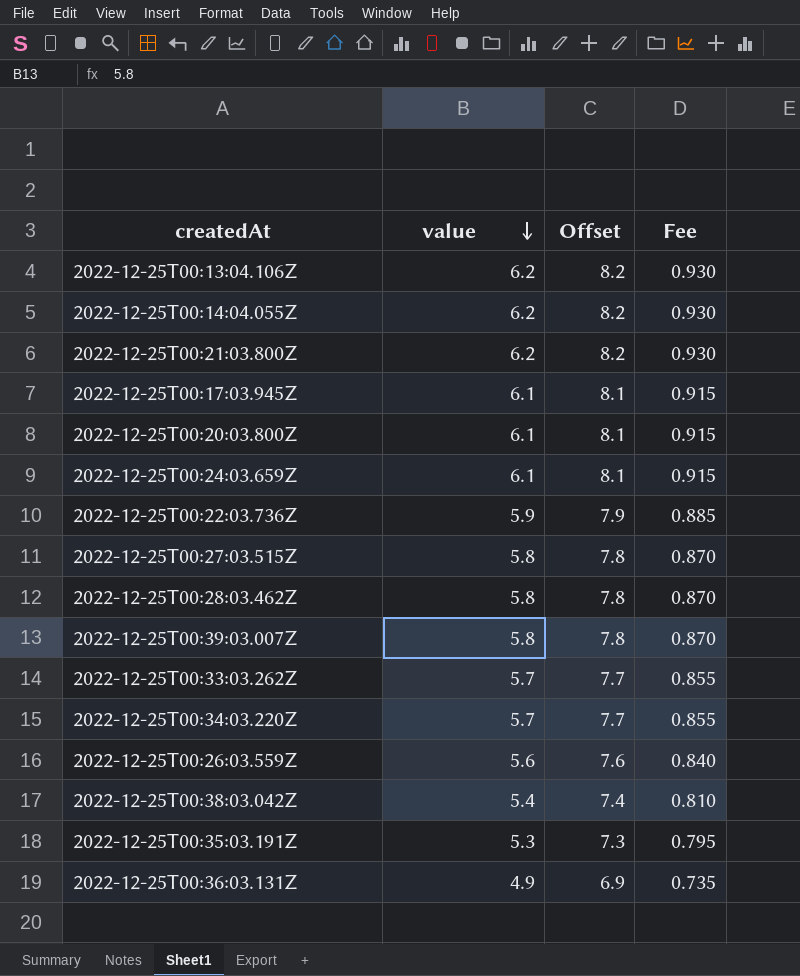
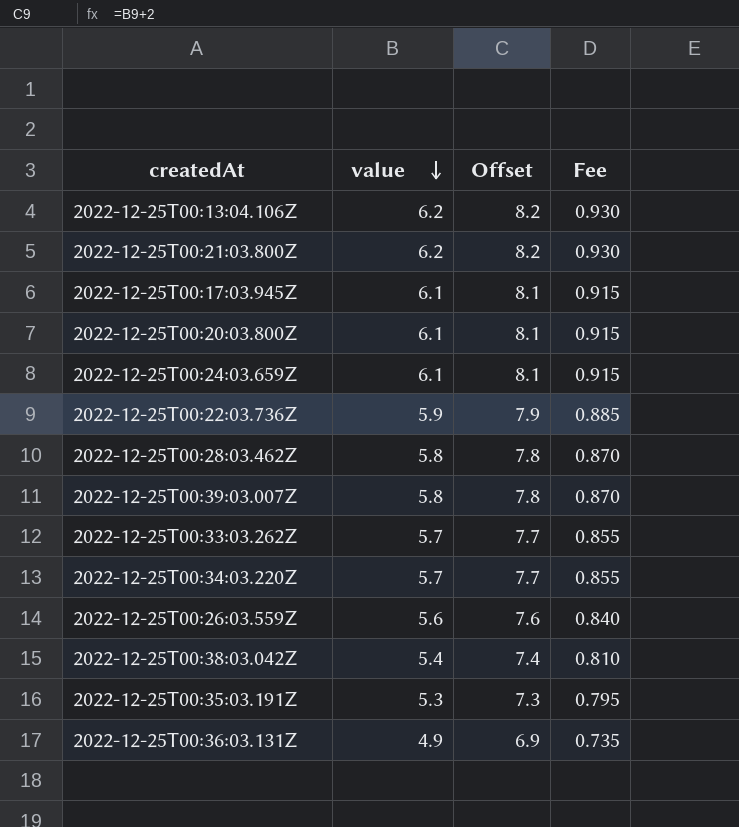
row 2022-12-25T00:14:04.055Z: 6.2 | 8.2 | 0.930 -> none
row 2022-12-25T00:27:03.515Z: 5.8 | 7.8 | 0.870 -> none

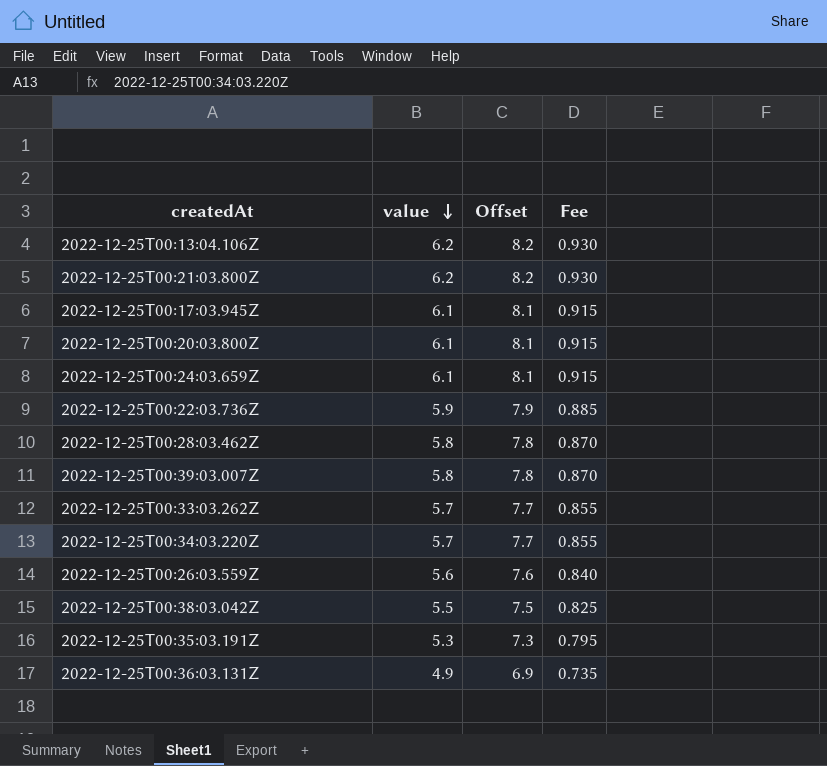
2022-12-25T00:38:03.042Z | value: 5.4 -> 5.5
2022-12-25T00:38:03.042Z | Offset: 7.4 -> 7.5
2022-12-25T00:38:03.042Z | Fee: 0.810 -> 0.825

